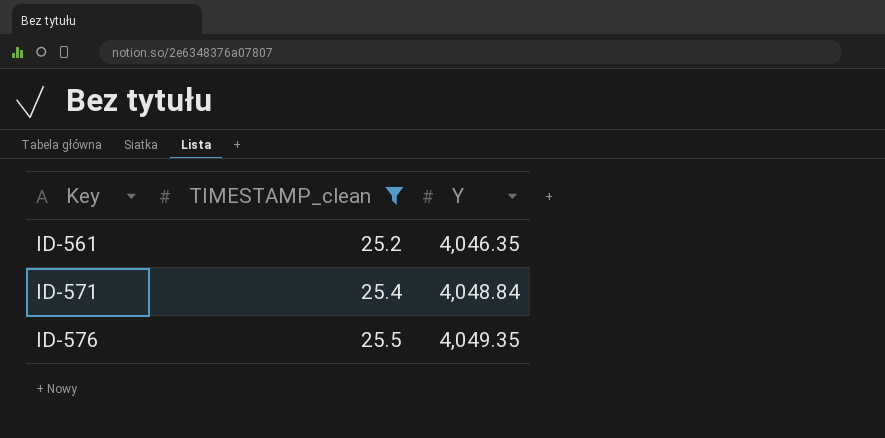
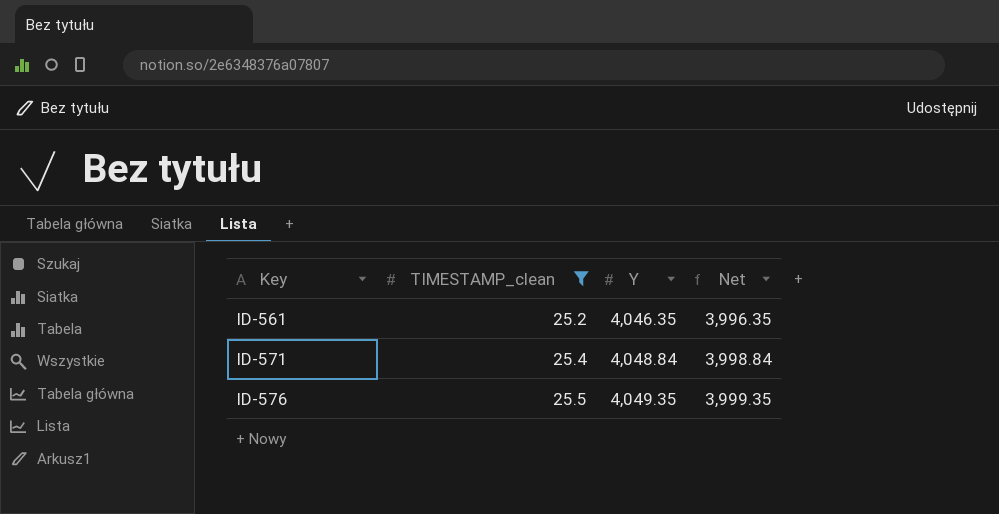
column Net | formula: none -> [Y] - 50

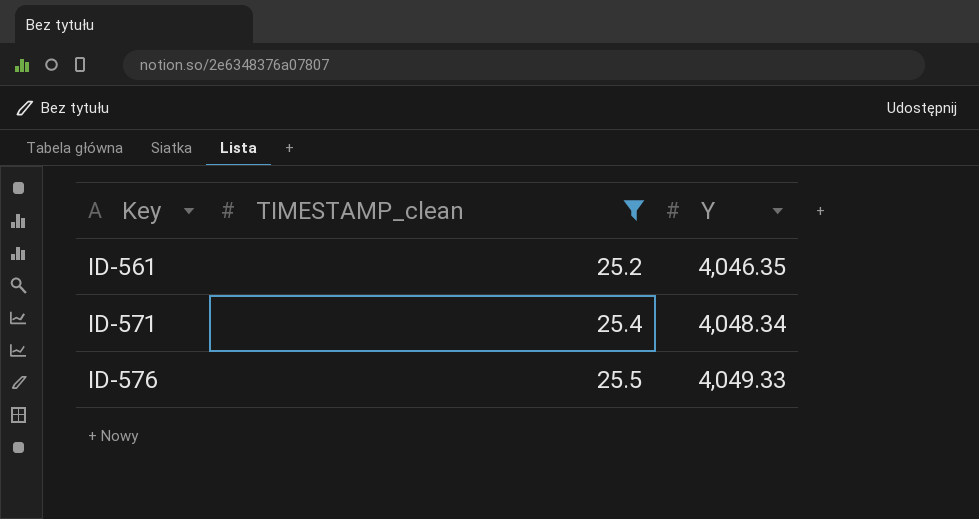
column Net | formula: [Y] - 50 -> none
ID-571 | Y: 4,048.84 -> 4,048.34
ID-576 | Y: 4,049.35 -> 4,049.33

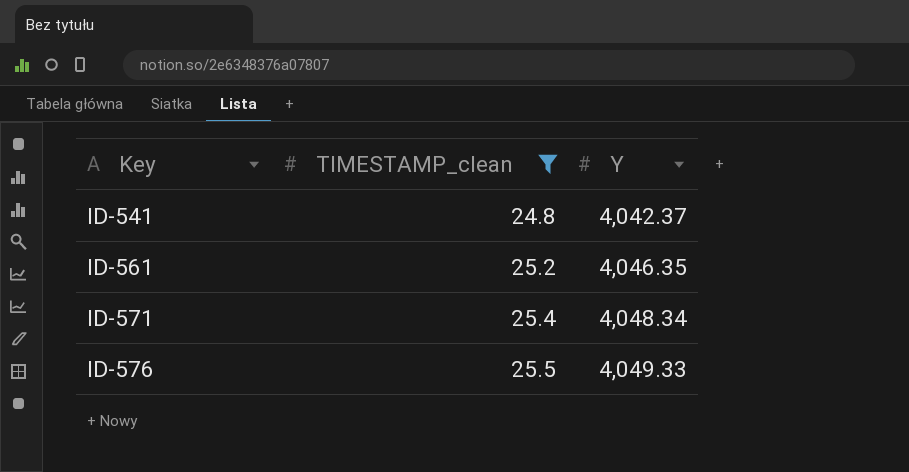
row ID-541: none -> 24.8 | 4,042.37

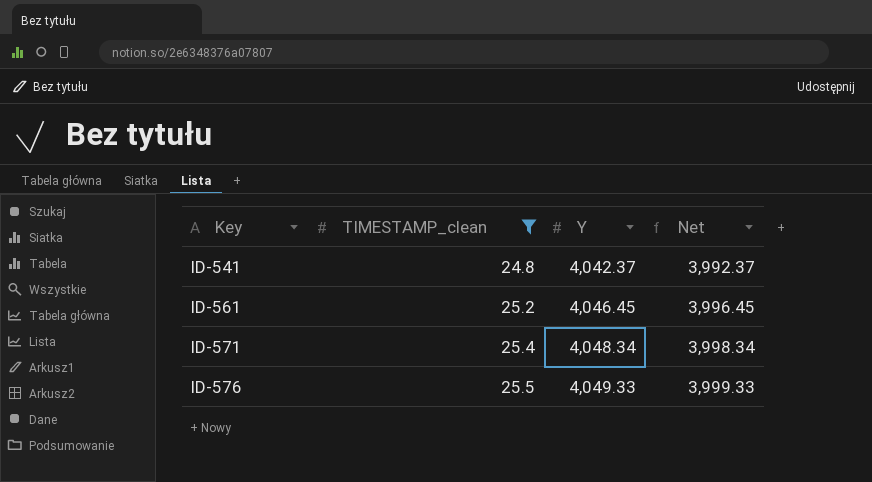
column Net | formula: none -> [Y] - 50
ID-561 | Y: 4,046.35 -> 4,046.45

